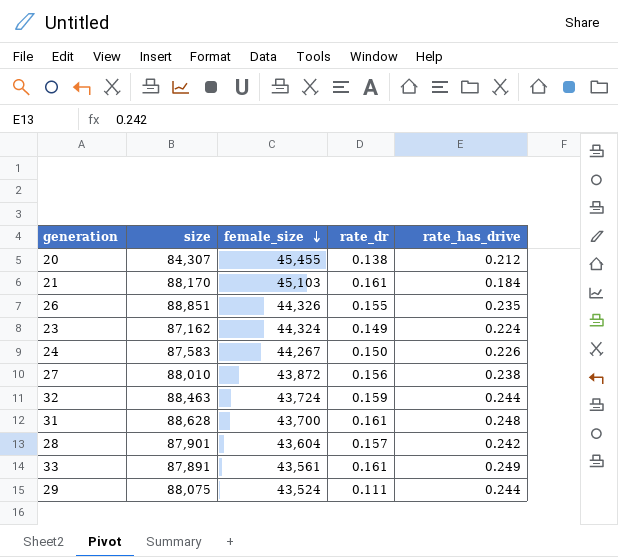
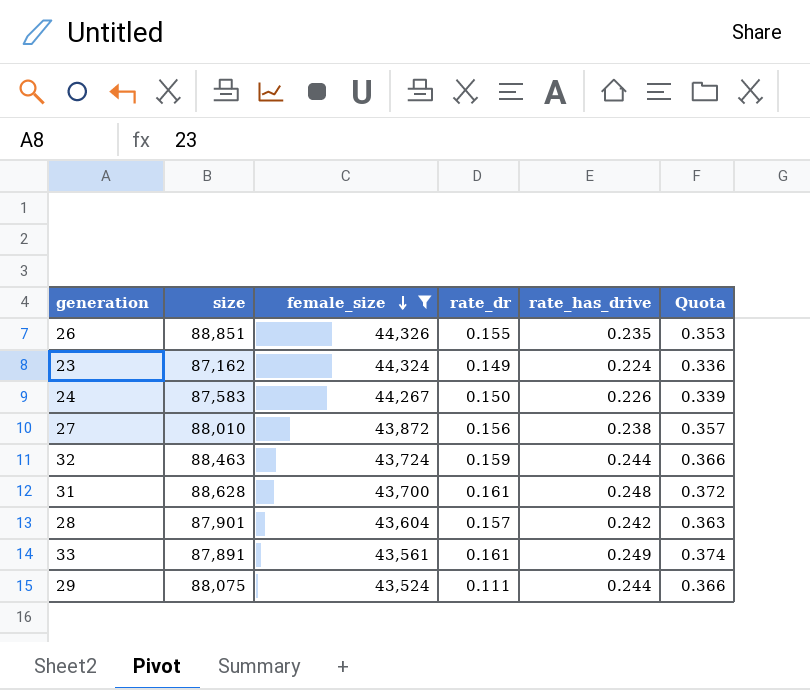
filter: none -> female_size <= 44,326
column Quota | formula: none -> [rate_has_drive] * 1.5

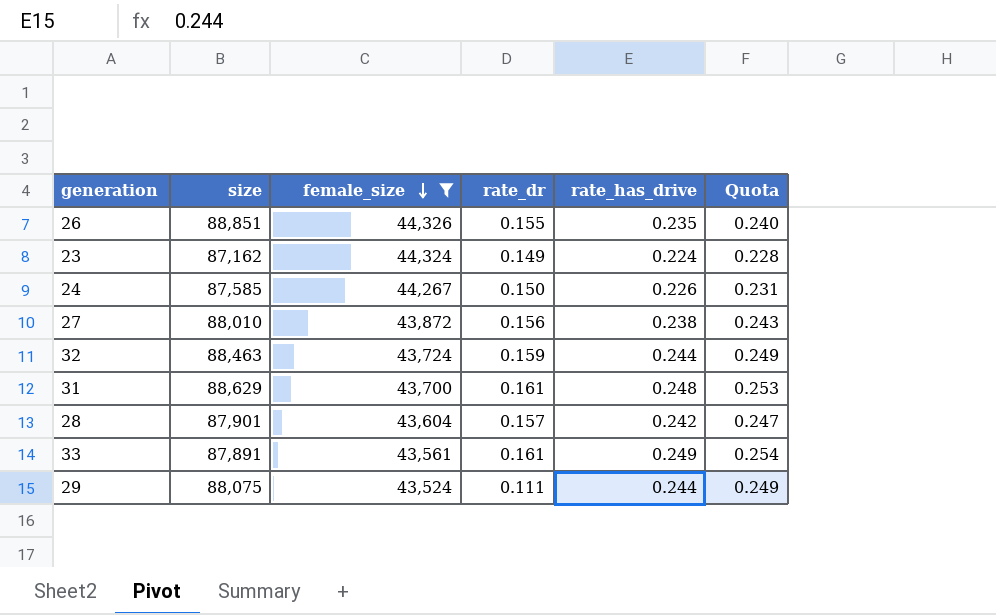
column Quota | formula: [rate_has_drive] * 1.5 -> [rate_has_drive] * 1.02
24 | size: 87,583 -> 87,585
31 | size: 88,628 -> 88,629

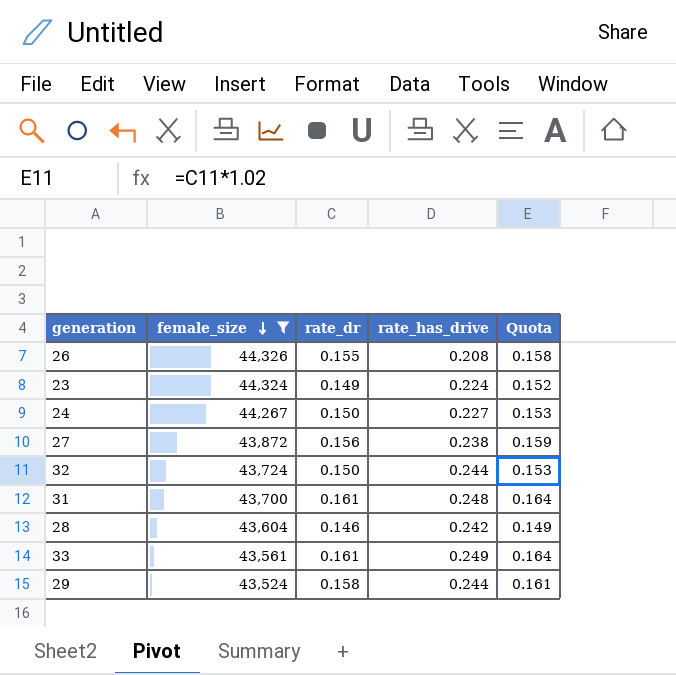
column size | position: 2 -> none
column Quota | formula: [rate_has_drive] * 1.02 -> [rate_dr] * 1.02
26 | rate_has_drive: 0.235 -> 0.208
24 | rate_has_drive: 0.226 -> 0.227
32 | rate_dr: 0.159 -> 0.150
28 | rate_dr: 0.157 -> 0.146
29 | rate_dr: 0.111 -> 0.158

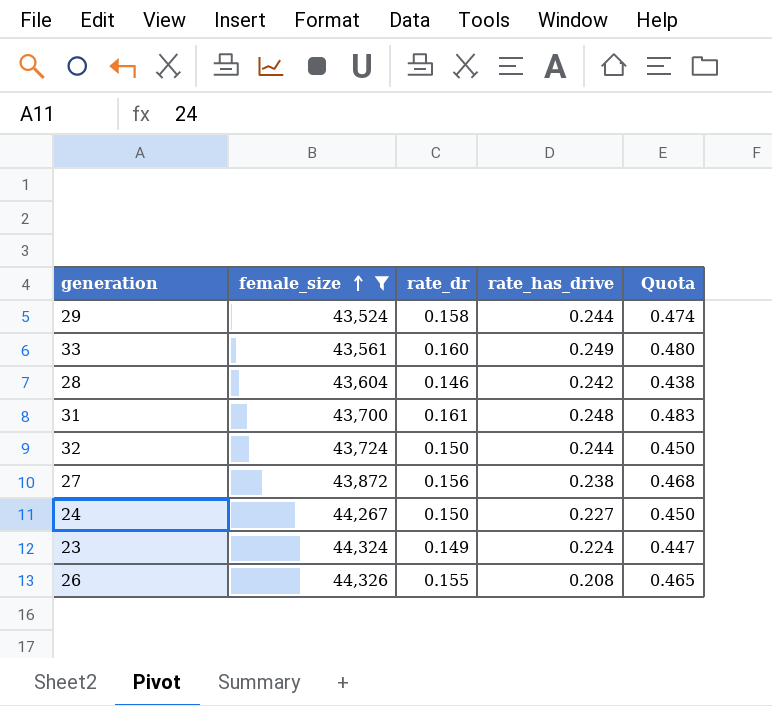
row order: female_size descending -> female_size ascending
column Quota | formula: [rate_dr] * 1.02 -> [rate_dr] * 3
33 | rate_dr: 0.161 -> 0.160

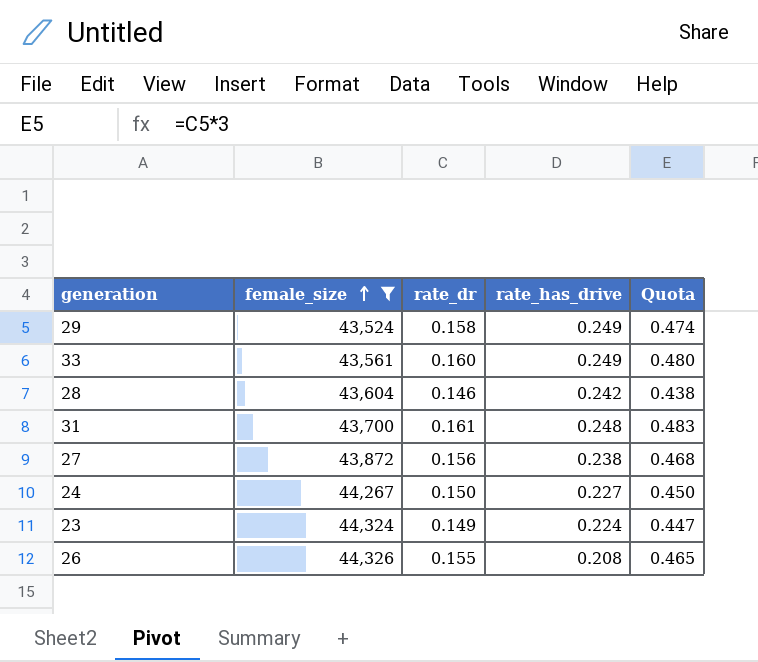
row 32: 43,724 | 0.150 | 0.244 | 0.450 -> none
29 | rate_has_drive: 0.244 -> 0.249

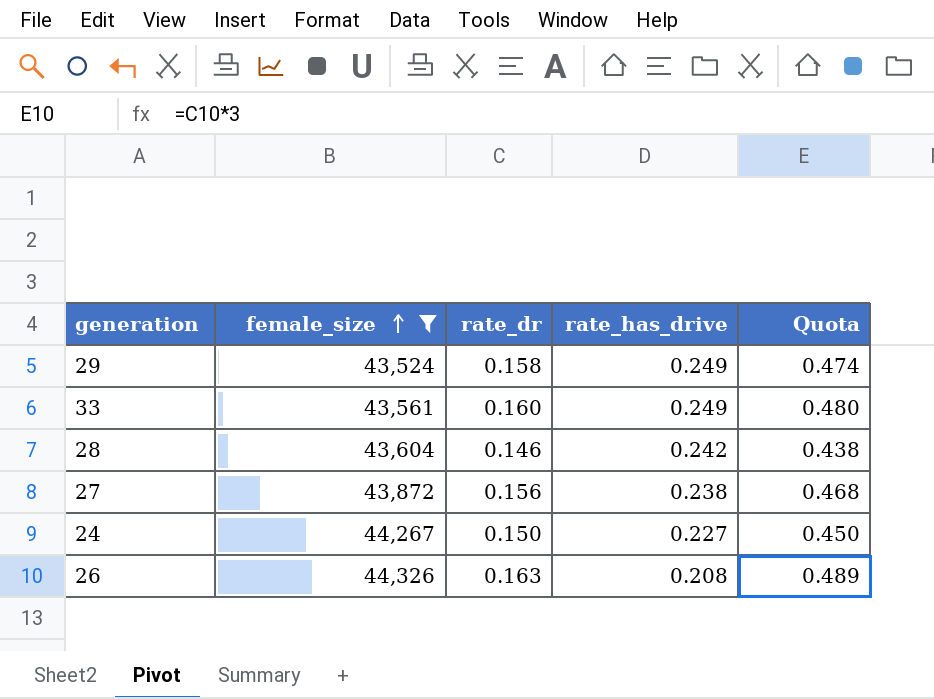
row 31: 43,700 | 0.161 | 0.248 | 0.483 -> none
row 23: 44,324 | 0.149 | 0.224 | 0.447 -> none
26 | rate_dr: 0.155 -> 0.163
26 | Quota: 0.465 -> 0.489

